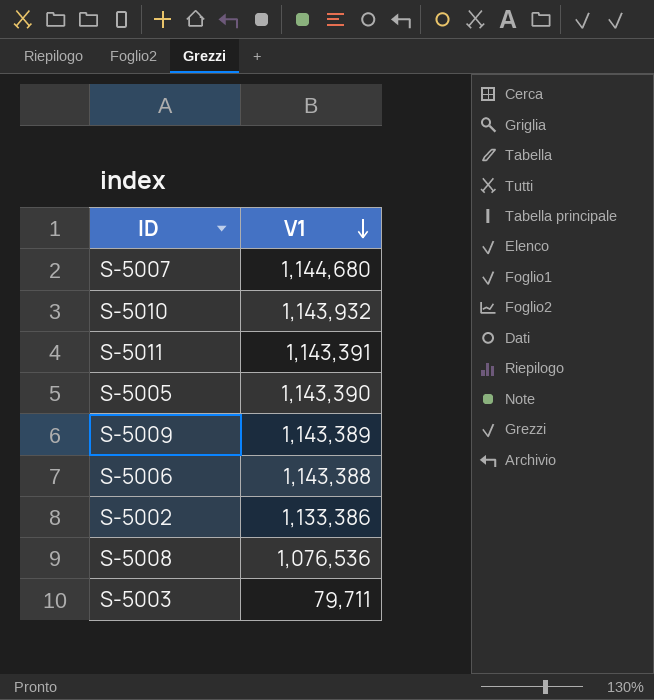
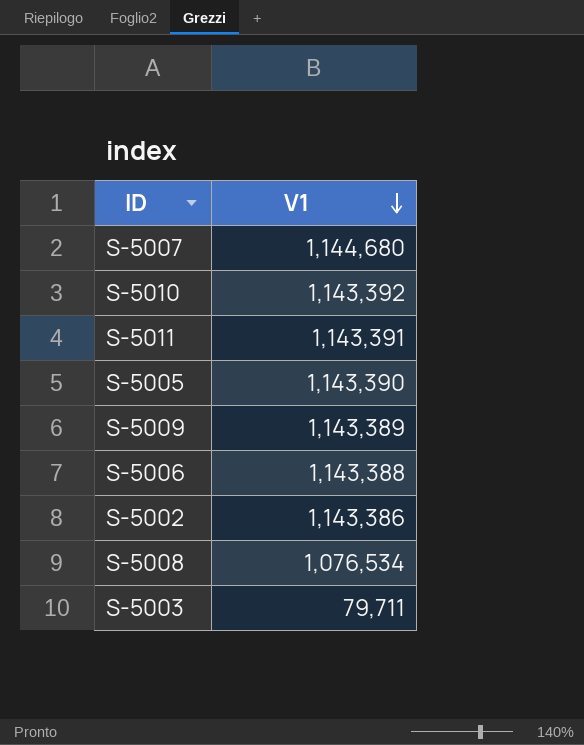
S-5010 | V1: 1,143,932 -> 1,143,392
S-5002 | V1: 1,133,386 -> 1,143,386
S-5008 | V1: 1,076,536 -> 1,076,534

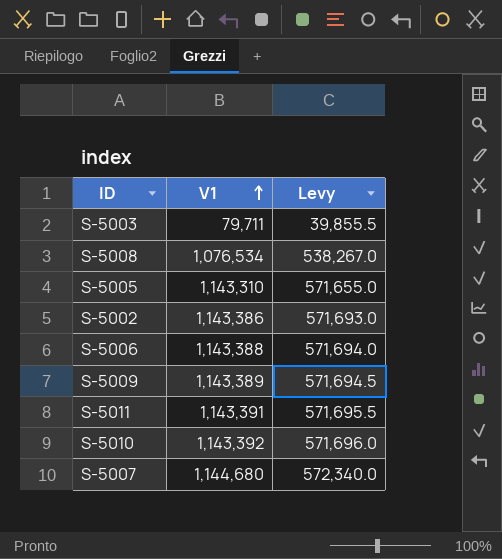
row order: V1 descending -> V1 ascending
column Levy | formula: none -> [V1] * 0.5
S-5005 | V1: 1,143,390 -> 1,143,310

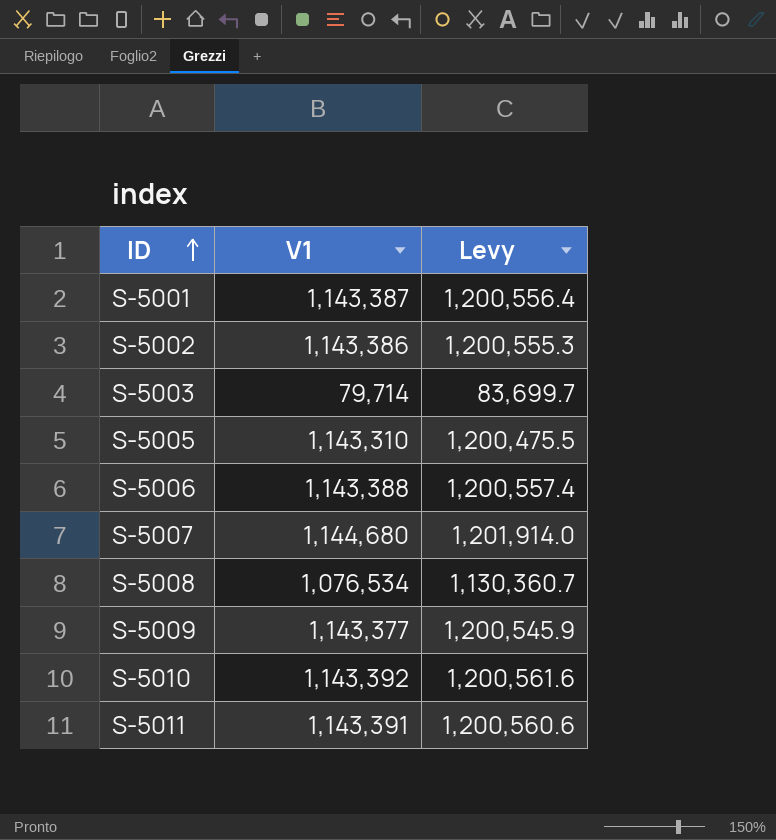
row order: V1 ascending -> ID ascending
column Levy | formula: [V1] * 0.5 -> [V1] * 1.05
row S-5001: none -> 1,143,387 | 1,200,556.4
S-5003 | V1: 79,711 -> 79,714
S-5009 | V1: 1,143,389 -> 1,143,377

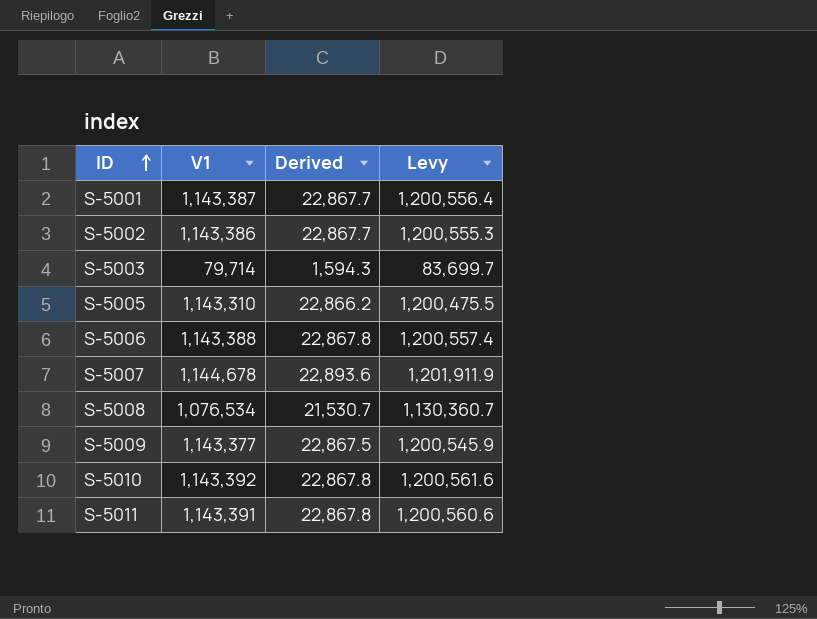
column Derived | formula: none -> [V1] * 0.02
S-5007 | V1: 1,144,680 -> 1,144,678
S-5007 | Levy: 1,201,914.0 -> 1,201,911.9

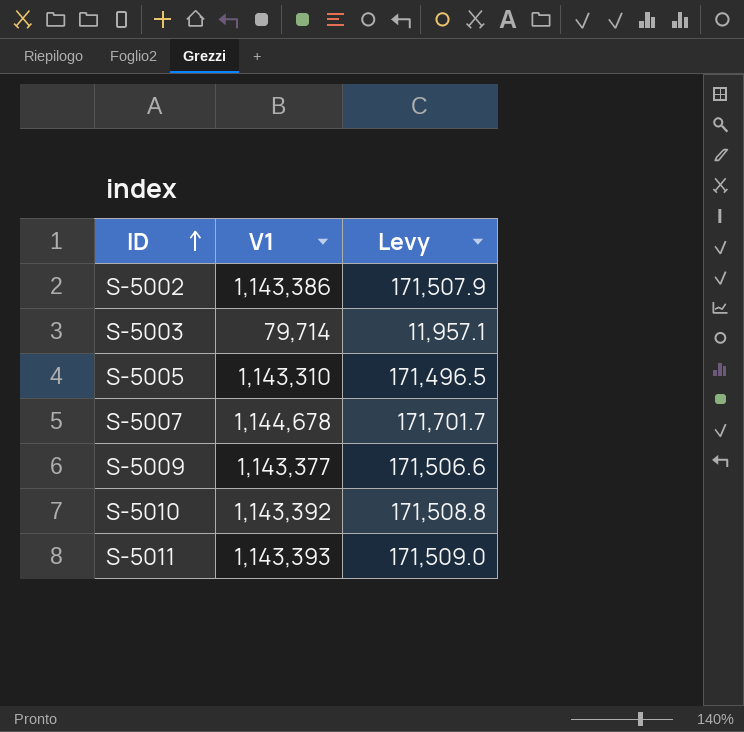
column Derived | formula: [V1] * 0.02 -> none
column Levy | formula: [V1] * 1.05 -> [V1] * 0.15
row S-5001: 1,143,387 | 22,867.7 | 1,200,556.4 -> none
row S-5006: 1,143,388 | 22,867.8 | 1,200,557.4 -> none
row S-5008: 1,076,534 | 21,530.7 | 1,130,360.7 -> none
S-5011 | V1: 1,143,391 -> 1,143,393

